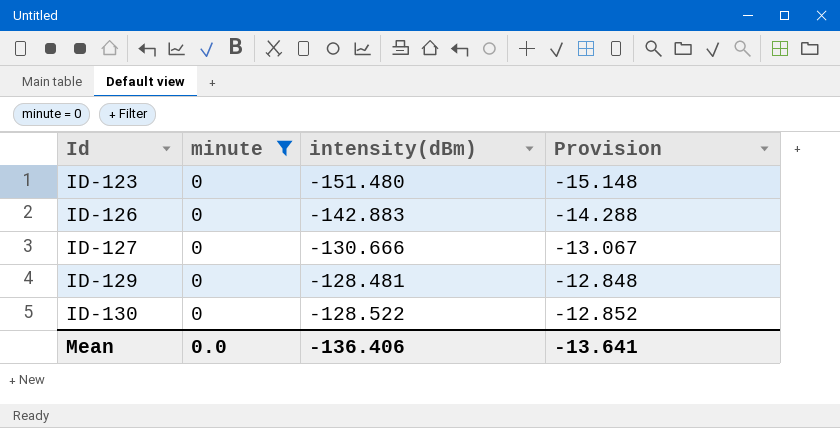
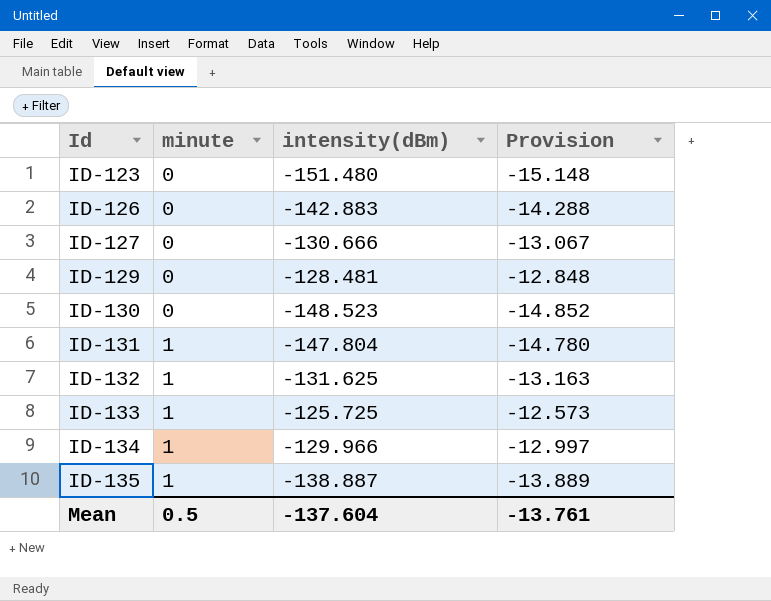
filter: minute = 0 -> none
ID-130 | intensity(dBm): -128.522 -> -148.523
ID-130 | Provision: -12.852 -> -14.852
Mean | minute: 0.0 -> 0.5
Mean | intensity(dBm): -136.406 -> -137.604
Mean | Provision: -13.641 -> -13.761

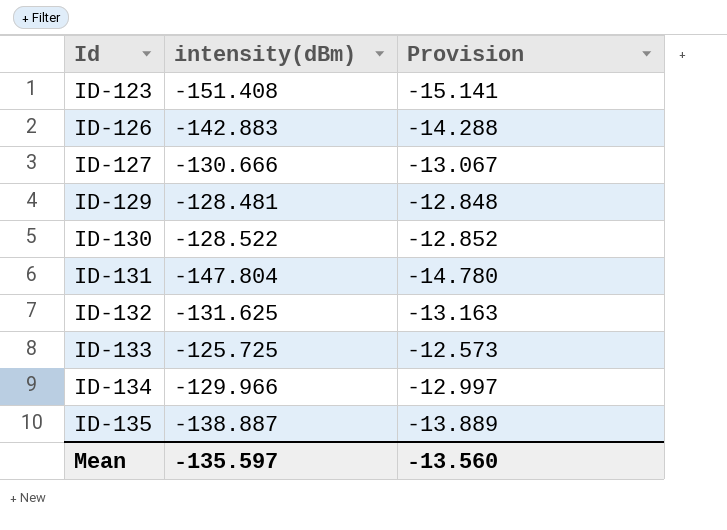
column minute | position: 2 -> none
ID-123 | intensity(dBm): -151.480 -> -151.408
ID-123 | Provision: -15.148 -> -15.141
ID-130 | intensity(dBm): -148.523 -> -128.522
ID-130 | Provision: -14.852 -> -12.852
Mean | intensity(dBm): -137.604 -> -135.597
Mean | Provision: -13.761 -> -13.560

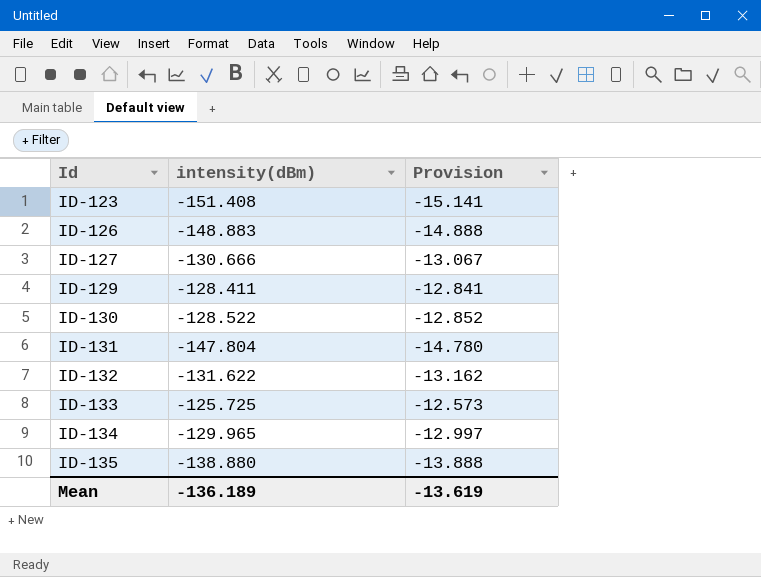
ID-126 | intensity(dBm): -142.883 -> -148.883
ID-126 | Provision: -14.288 -> -14.888
ID-129 | intensity(dBm): -128.481 -> -128.411
ID-129 | Provision: -12.848 -> -12.841
ID-132 | intensity(dBm): -131.625 -> -131.622
ID-132 | Provision: -13.163 -> -13.162
ID-134 | intensity(dBm): -129.966 -> -129.965
ID-135 | intensity(dBm): -138.887 -> -138.880
ID-135 | Provision: -13.889 -> -13.888
Mean | intensity(dBm): -135.597 -> -136.189
Mean | Provision: -13.560 -> -13.619

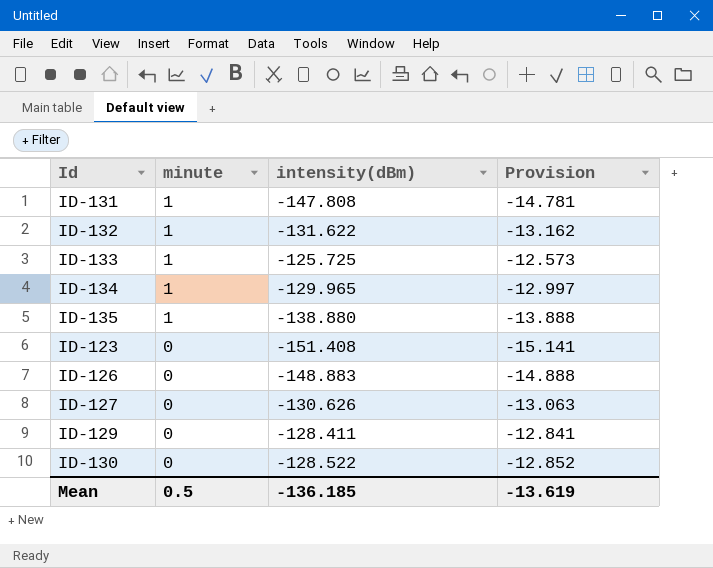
row order: Id ascending -> minute descending
column minute | position: none -> 2
ID-131 | intensity(dBm): -147.804 -> -147.808
ID-131 | Provision: -14.780 -> -14.781
ID-127 | intensity(dBm): -130.666 -> -130.626
ID-127 | Provision: -13.067 -> -13.063
Mean | intensity(dBm): -136.189 -> -136.185

